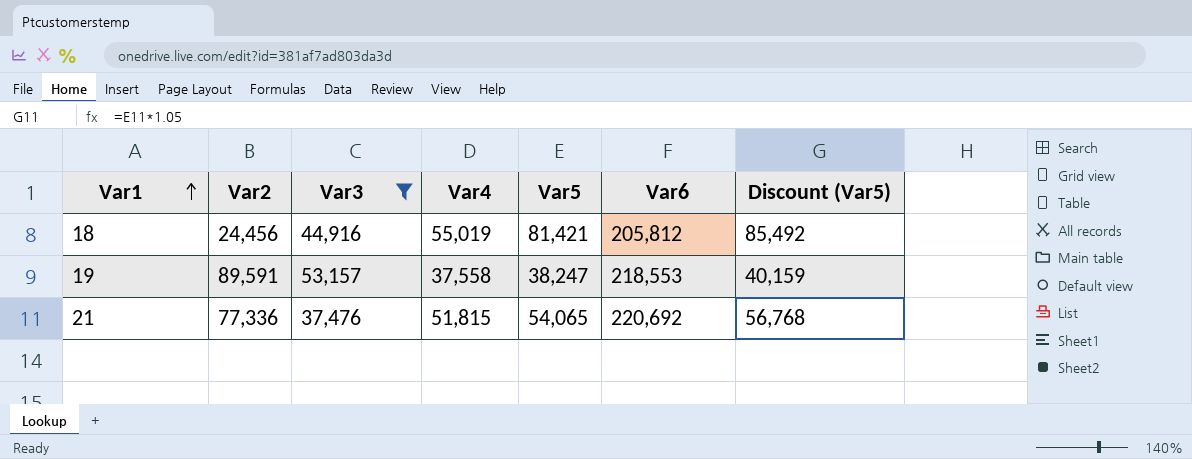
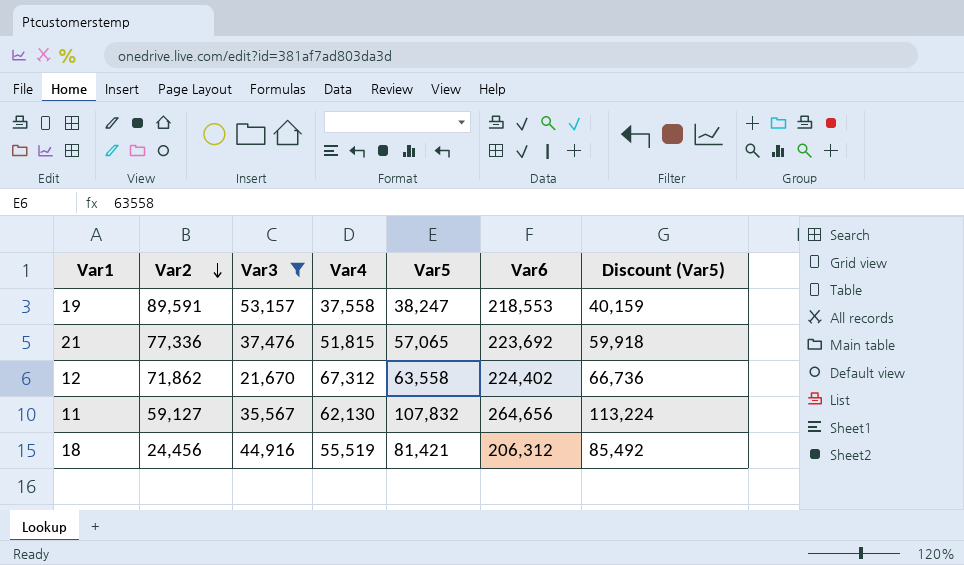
row order: Var1 ascending -> Var2 descending
21 | Var5: 54,065 -> 57,065
21 | Var6: 220,692 -> 223,692
21 | Discount (Var5): 56,768 -> 59,918
row 12: none -> 71,862 | 21,670 | 67,312 | 63,558 | 224,402 | 66,736
row 11: none -> 59,127 | 35,567 | 62,130 | 107,832 | 264,656 | 113,224
18 | Var4: 55,019 -> 55,519
18 | Var6: 205,812 -> 206,312

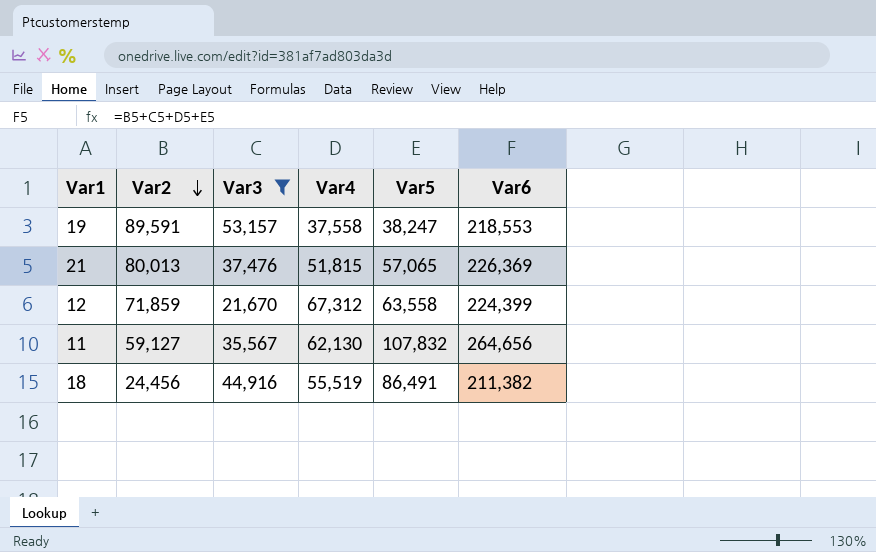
column Discount (Var5) | formula: [Var5] * 1.05 -> none
21 | Var2: 77,336 -> 80,013
21 | Var6: 223,692 -> 226,369
12 | Var2: 71,862 -> 71,859
12 | Var6: 224,402 -> 224,399
18 | Var5: 81,421 -> 86,491
18 | Var6: 206,312 -> 211,382

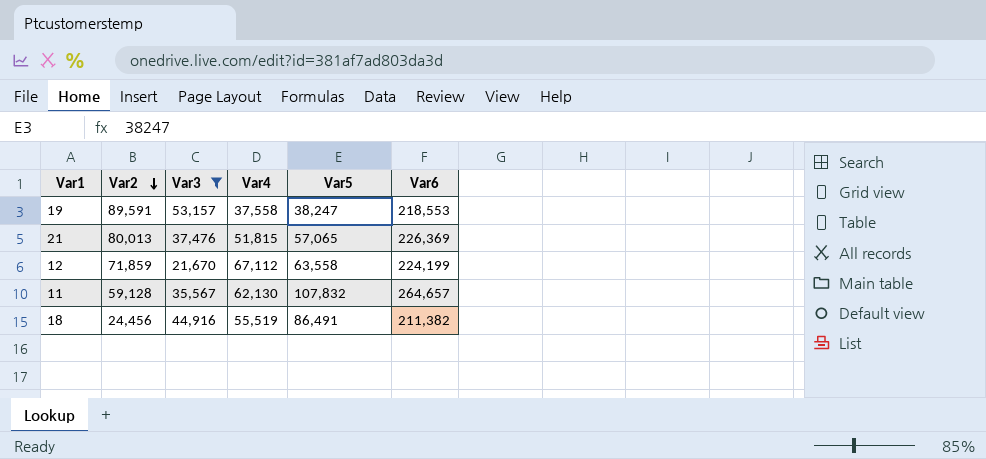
12 | Var4: 67,312 -> 67,112
12 | Var6: 224,399 -> 224,199
11 | Var2: 59,127 -> 59,128
11 | Var6: 264,656 -> 264,657

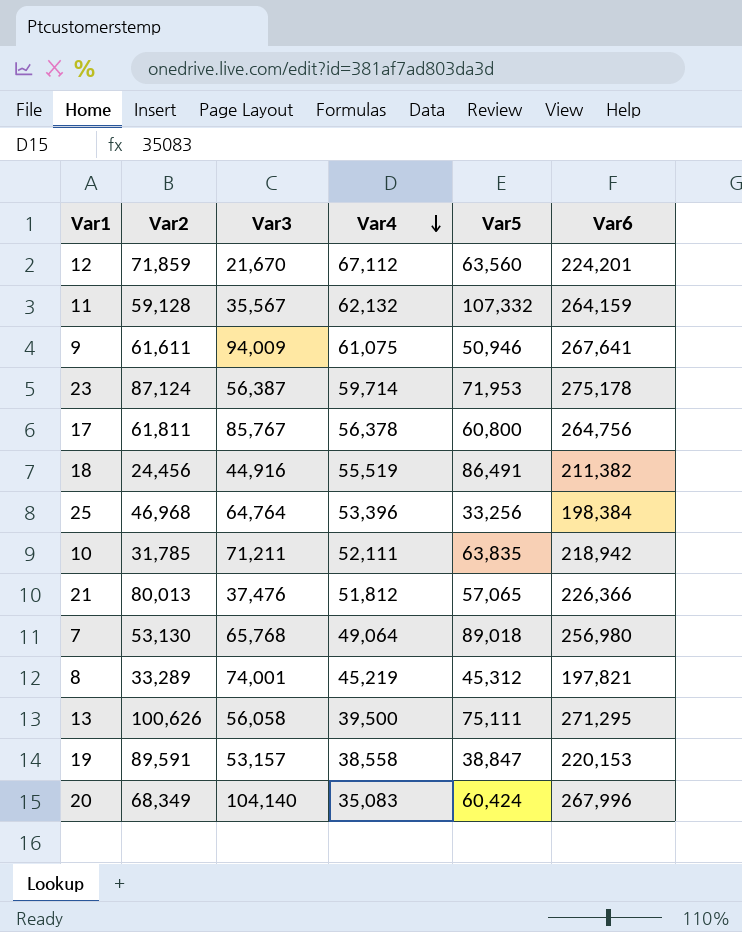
filter: Var3 <= 53,157 -> none
row order: Var2 descending -> Var4 descending
12 | Var5: 63,558 -> 63,560
12 | Var6: 224,199 -> 224,201
11 | Var4: 62,130 -> 62,132
11 | Var5: 107,832 -> 107,332
11 | Var6: 264,657 -> 264,159
21 | Var4: 51,815 -> 51,812
21 | Var6: 226,369 -> 226,366
19 | Var4: 37,558 -> 38,558
19 | Var5: 38,247 -> 38,847
19 | Var6: 218,553 -> 220,153

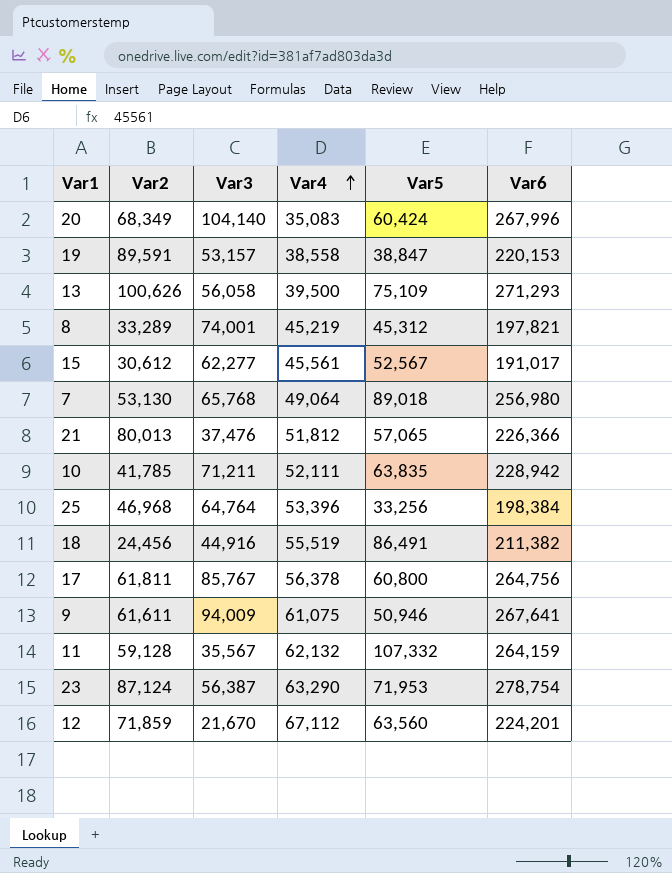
row order: Var4 descending -> Var4 ascending
13 | Var5: 75,111 -> 75,109
13 | Var6: 271,295 -> 271,293
row 15: none -> 30,612 | 62,277 | 45,561 | 52,567 | 191,017
10 | Var2: 31,785 -> 41,785
10 | Var6: 218,942 -> 228,942
23 | Var4: 59,714 -> 63,290
23 | Var6: 275,178 -> 278,754

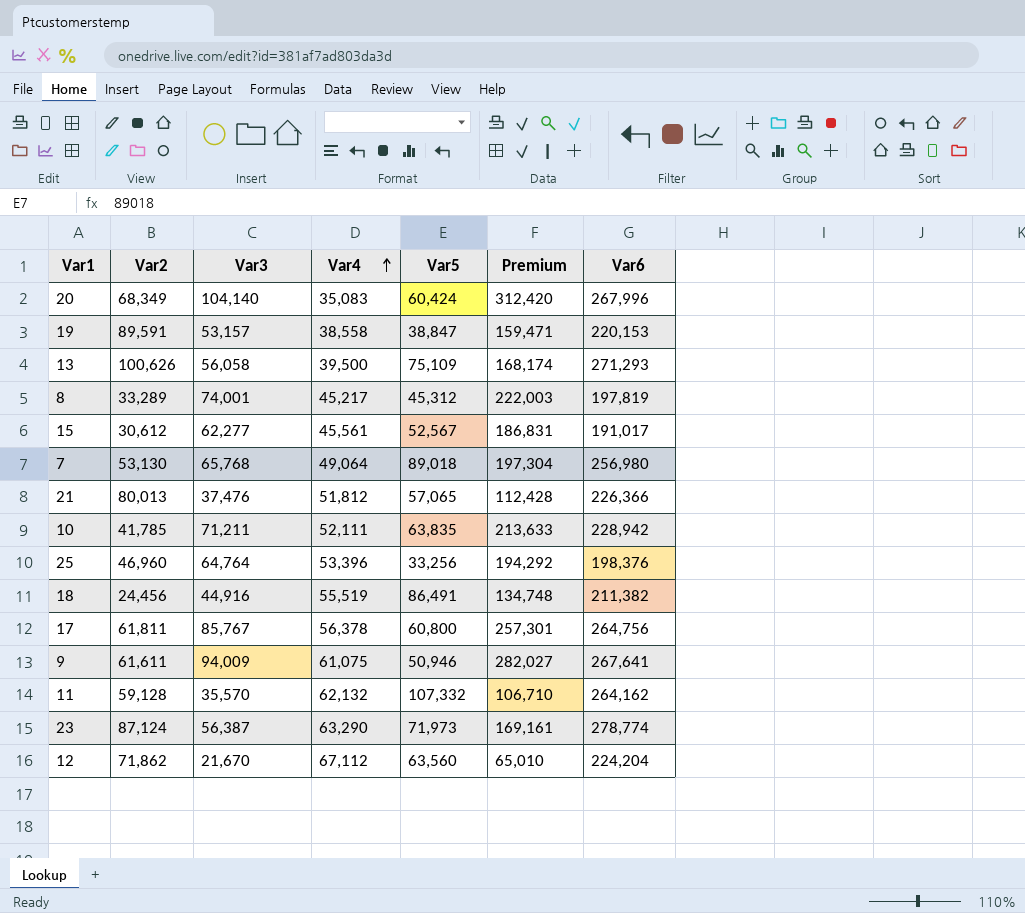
column Premium | formula: none -> [Var3] * 3
8 | Var4: 45,219 -> 45,217
8 | Var6: 197,821 -> 197,819
25 | Var2: 46,968 -> 46,960
25 | Var6: 198,384 -> 198,376
11 | Var3: 35,567 -> 35,570
11 | Var6: 264,159 -> 264,162
23 | Var5: 71,953 -> 71,973
23 | Var6: 278,754 -> 278,774
12 | Var2: 71,859 -> 71,862
12 | Var6: 224,201 -> 224,204

